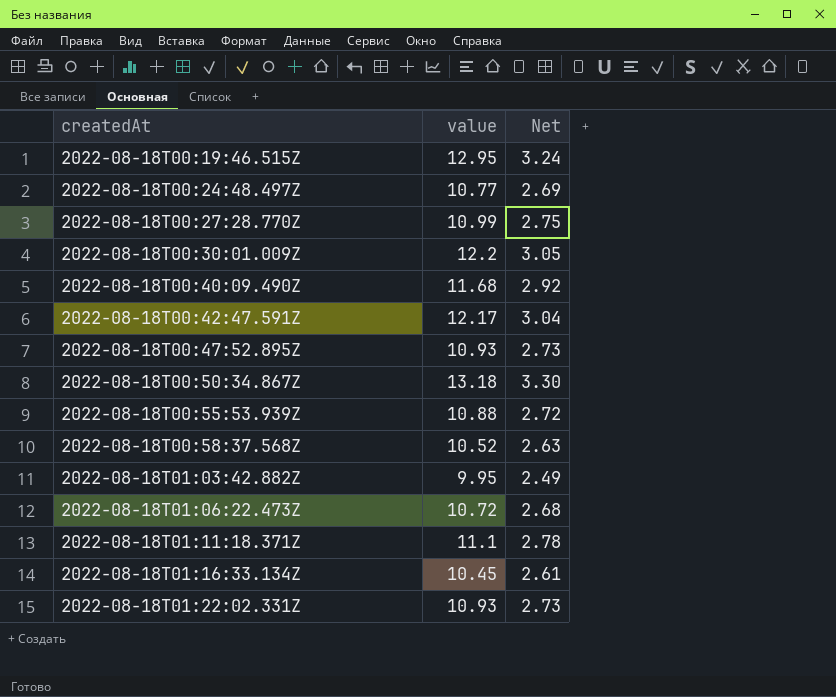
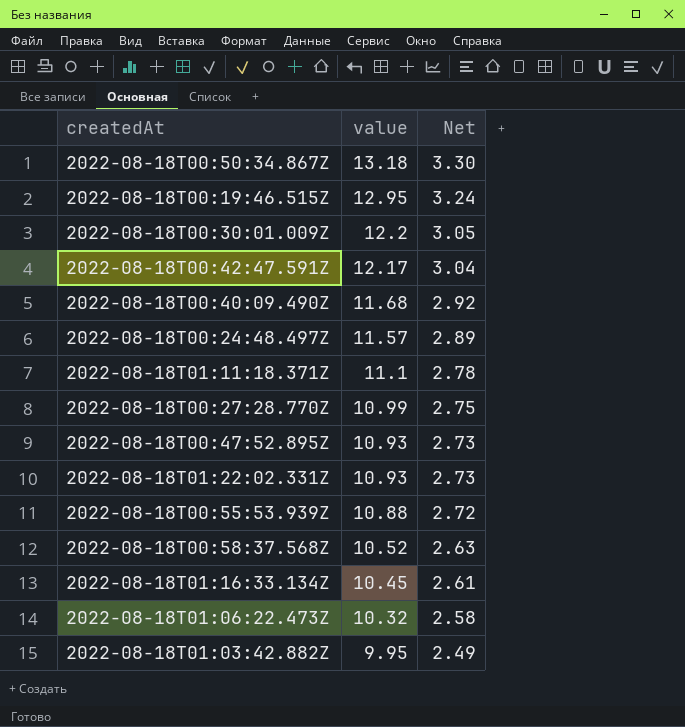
row order: createdAt ascending -> value descending
2022-08-18T00:24:48.497Z | value: 10.77 -> 11.57
2022-08-18T00:24:48.497Z | Net: 2.69 -> 2.89
2022-08-18T01:06:22.473Z | value: 10.72 -> 10.32
2022-08-18T01:06:22.473Z | Net: 2.68 -> 2.58

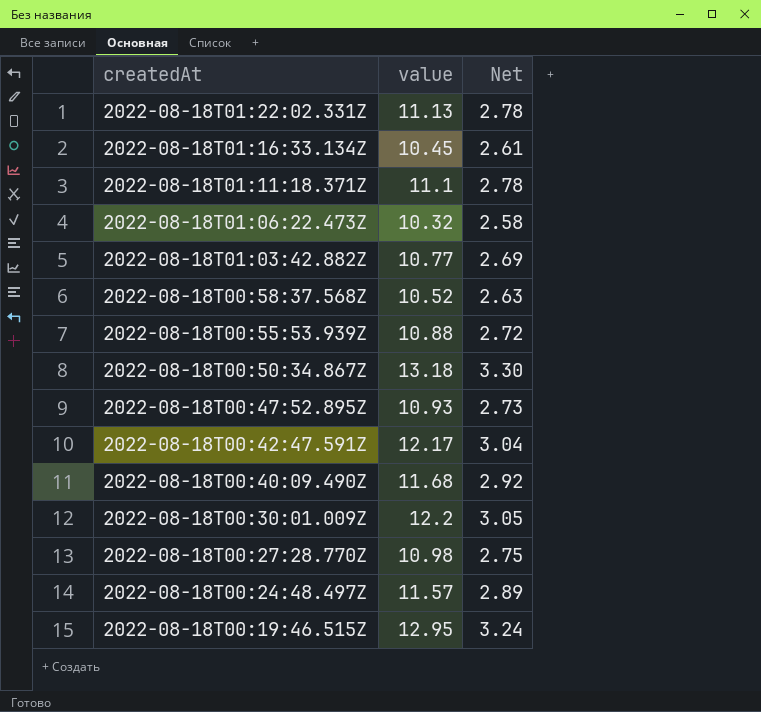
row order: value descending -> createdAt descending
2022-08-18T01:22:02.331Z | value: 10.93 -> 11.13
2022-08-18T01:22:02.331Z | Net: 2.73 -> 2.78
2022-08-18T01:03:42.882Z | value: 9.95 -> 10.77
2022-08-18T01:03:42.882Z | Net: 2.49 -> 2.69
2022-08-18T00:27:28.770Z | value: 10.99 -> 10.98

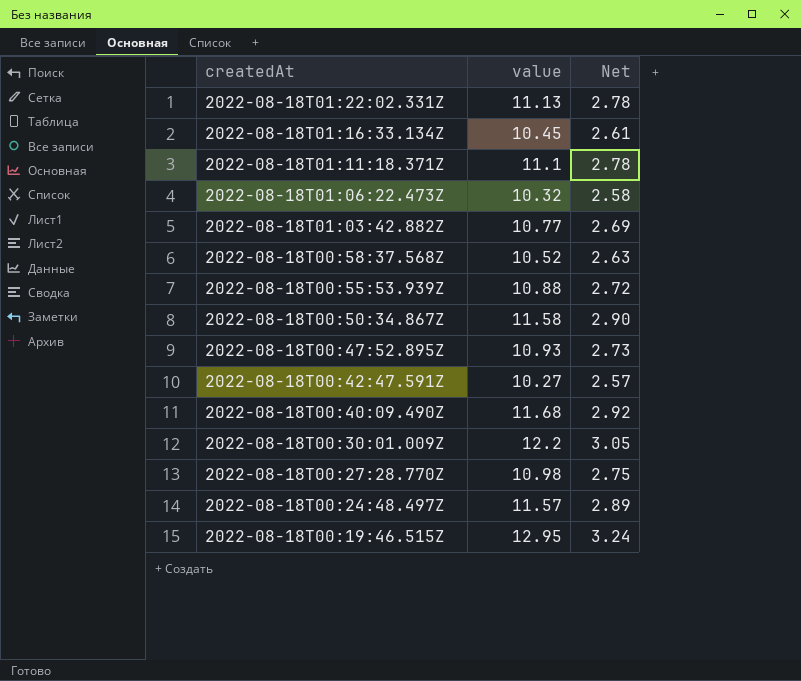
2022-08-18T00:50:34.867Z | value: 13.18 -> 11.58
2022-08-18T00:50:34.867Z | Net: 3.30 -> 2.90
2022-08-18T00:42:47.591Z | value: 12.17 -> 10.27
2022-08-18T00:42:47.591Z | Net: 3.04 -> 2.57

